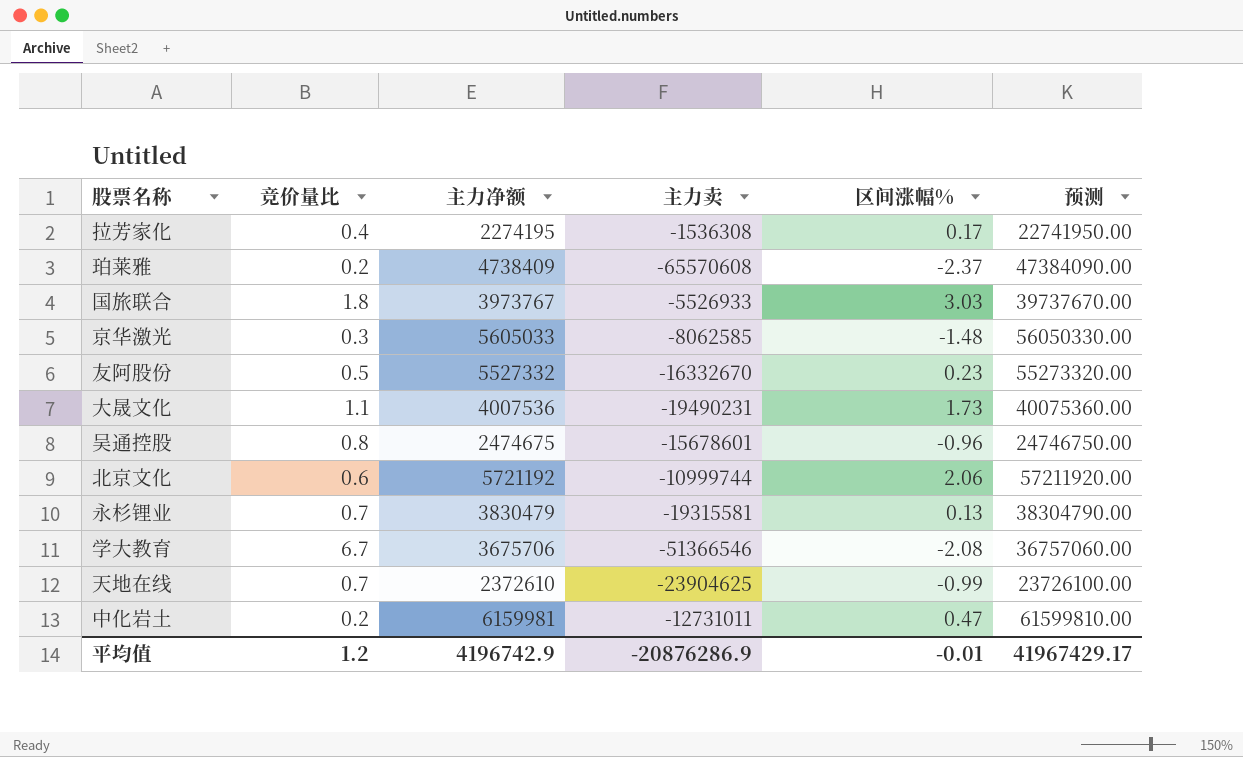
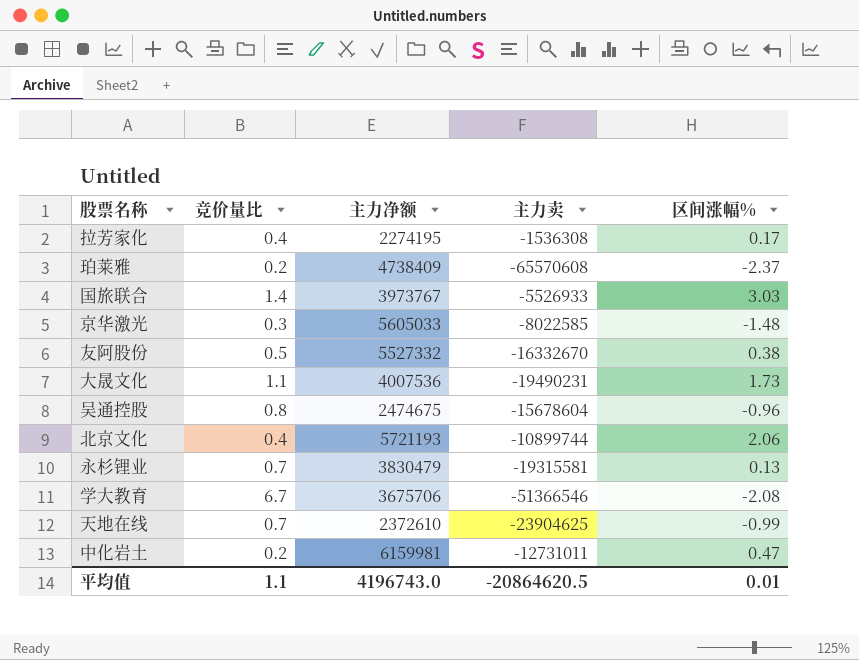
column 预测 | formula: [主力净额] * 10 -> none
国旅联合 | 竞价量比: 1.8 -> 1.4
京华激光 | 主力卖: -8062585 -> -8022585
友阿股份 | 区间涨幅%: 0.23 -> 0.38
吴通控股 | 主力卖: -15678601 -> -15678604
北京文化 | 竞价量比: 0.6 -> 0.4
北京文化 | 主力净额: 5721192 -> 5721193
北京文化 | 主力卖: -10999744 -> -10899744
平均值 | 竞价量比: 1.2 -> 1.1
平均值 | 主力净额: 4196742.9 -> 4196743.0
平均值 | 主力卖: -20876286.9 -> -20864620.5
平均值 | 区间涨幅%: -0.01 -> 0.01

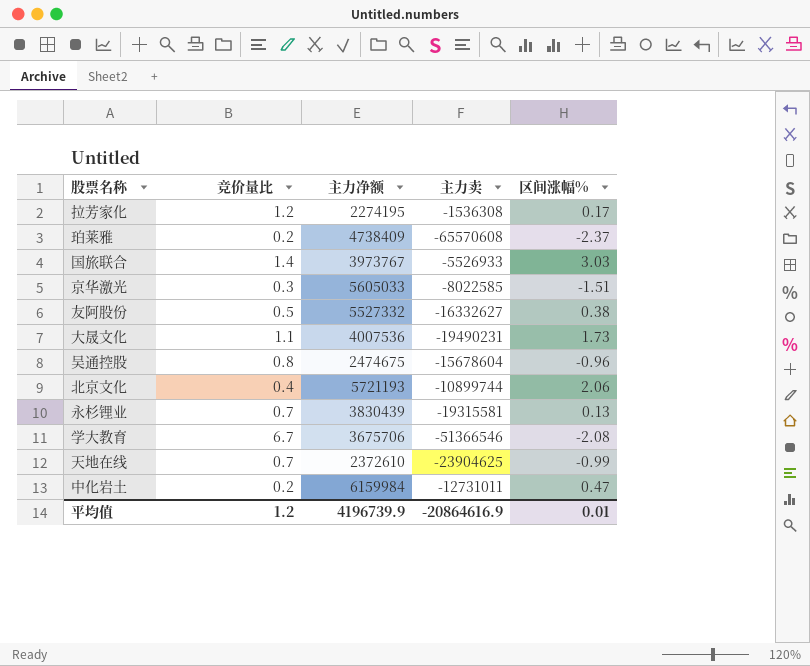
拉芳家化 | 竞价量比: 0.4 -> 1.2
京华激光 | 区间涨幅%: -1.48 -> -1.51
友阿股份 | 主力卖: -16332670 -> -16332627
永杉锂业 | 主力净额: 3830479 -> 3830439
中化岩土 | 主力净额: 6159981 -> 6159984
平均值 | 竞价量比: 1.1 -> 1.2
平均值 | 主力净额: 4196743.0 -> 4196739.9
平均值 | 主力卖: -20864620.5 -> -20864616.9

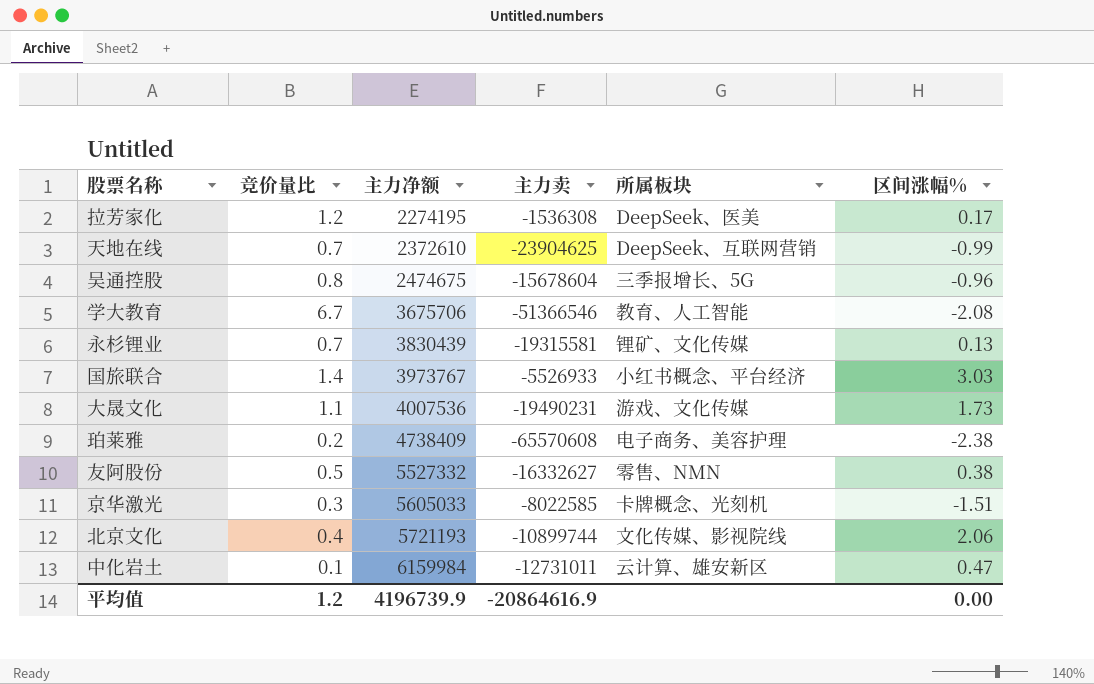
row order: none -> 主力净额 ascending
column 所属板块 | position: none -> 5
珀莱雅 | 区间涨幅%: -2.37 -> -2.38
中化岩土 | 竞价量比: 0.2 -> 0.1
平均值 | 区间涨幅%: 0.01 -> 0.00

